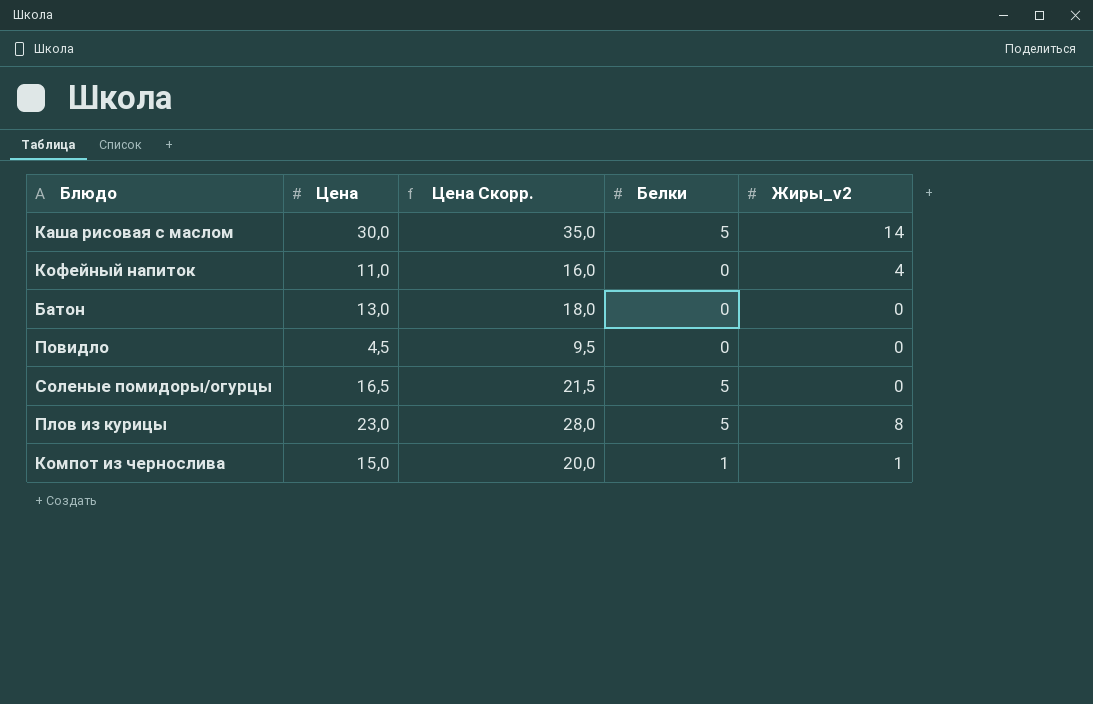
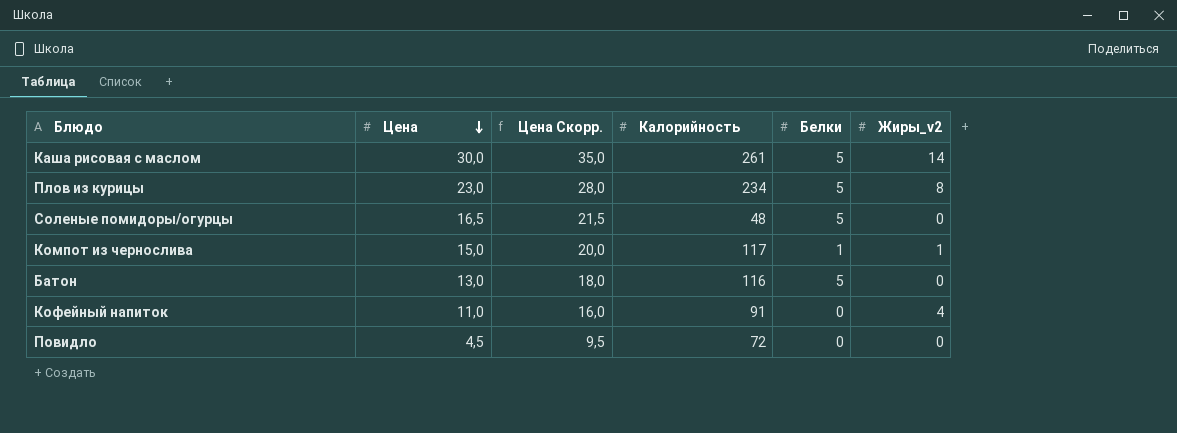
row order: none -> Цена descending
column Калорийность | position: none -> 4
Батон | Белки: 0 -> 5

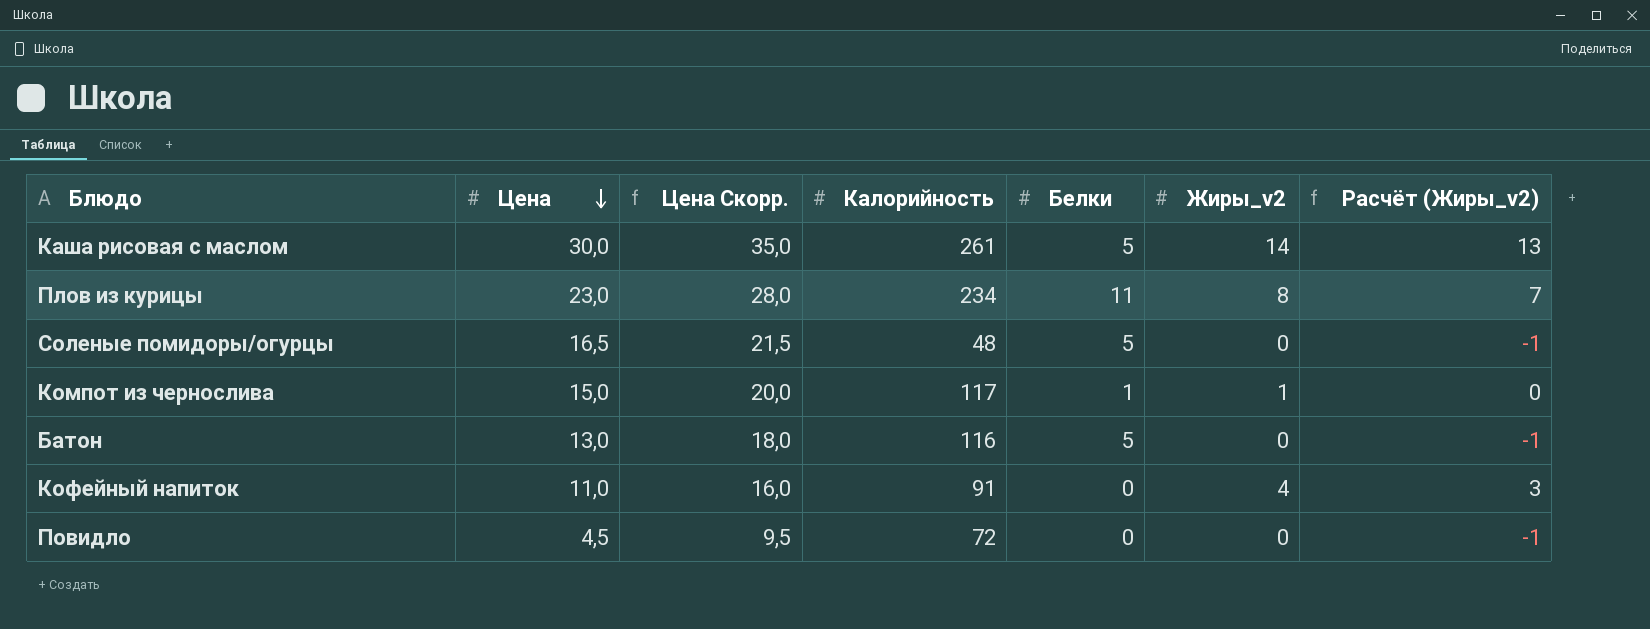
column Расчёт (Жиры_v2) | formula: none -> [Жиры_v2] - 1
Плов из курицы | Белки: 5 -> 11

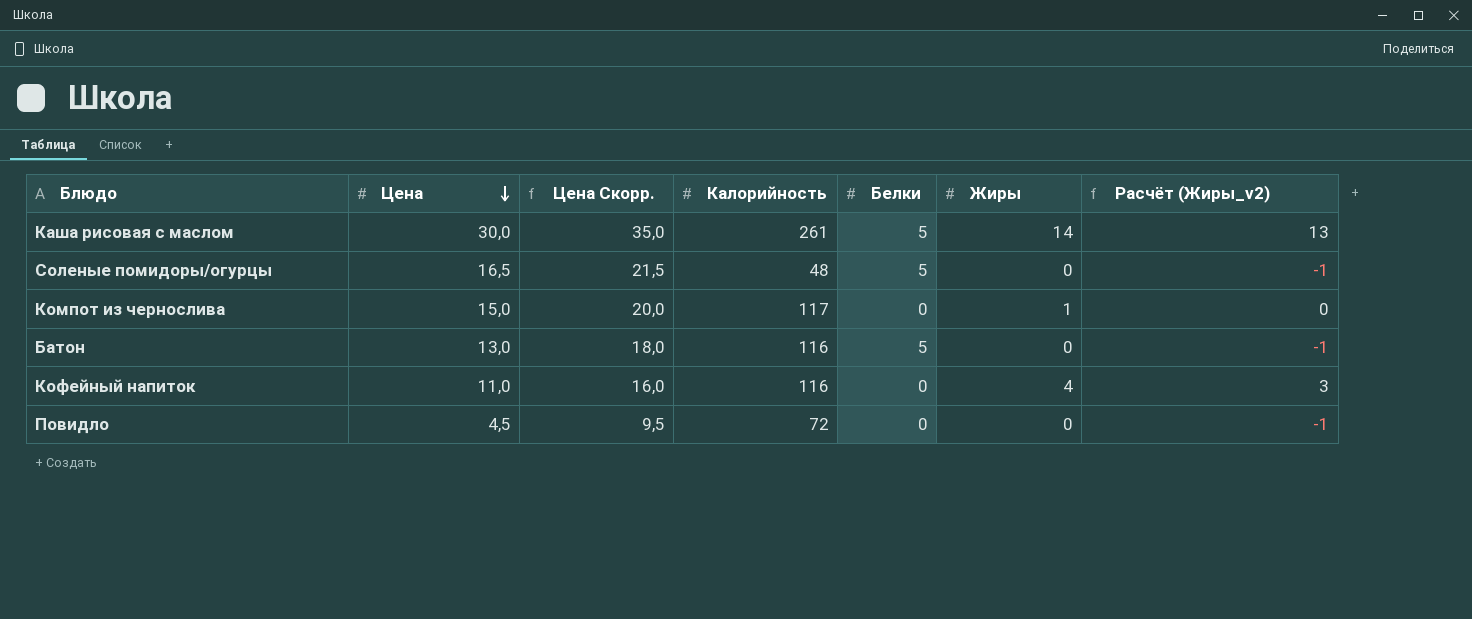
column name: Жиры_v2 -> Жиры
row Плов из курицы: 23,0 | 28,0 | 234 | 11 | 8 | 7 -> none
Компот из чернослива | Белки: 1 -> 0
Кофейный напиток | Калорийность: 91 -> 116

